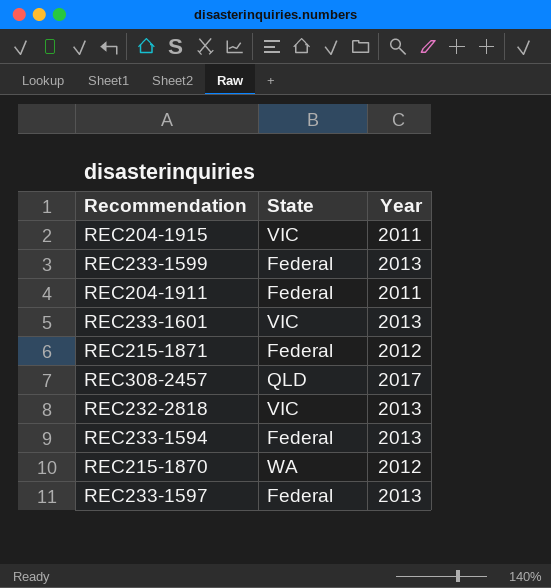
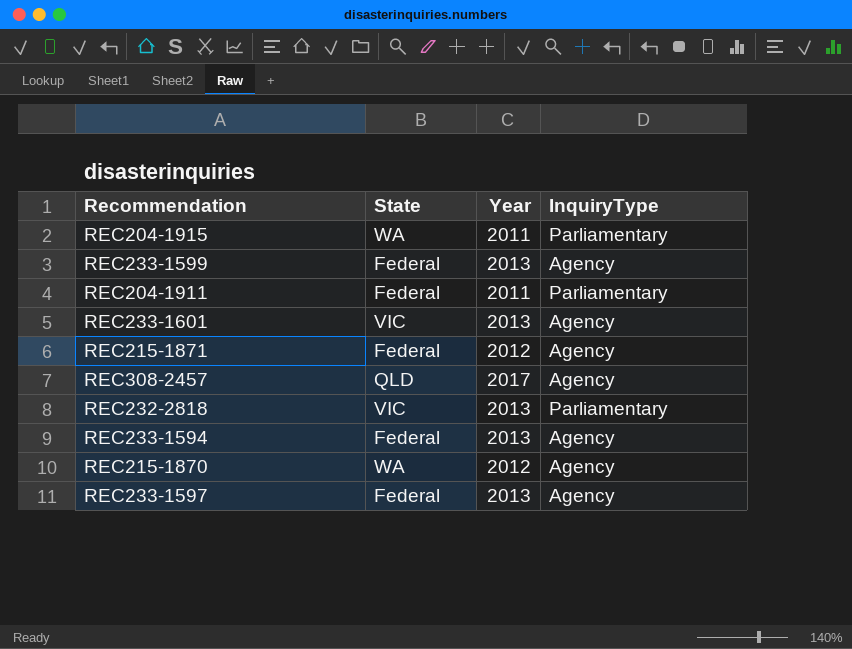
column InquiryType | position: none -> 4
REC204-1915 | State: VIC -> WA

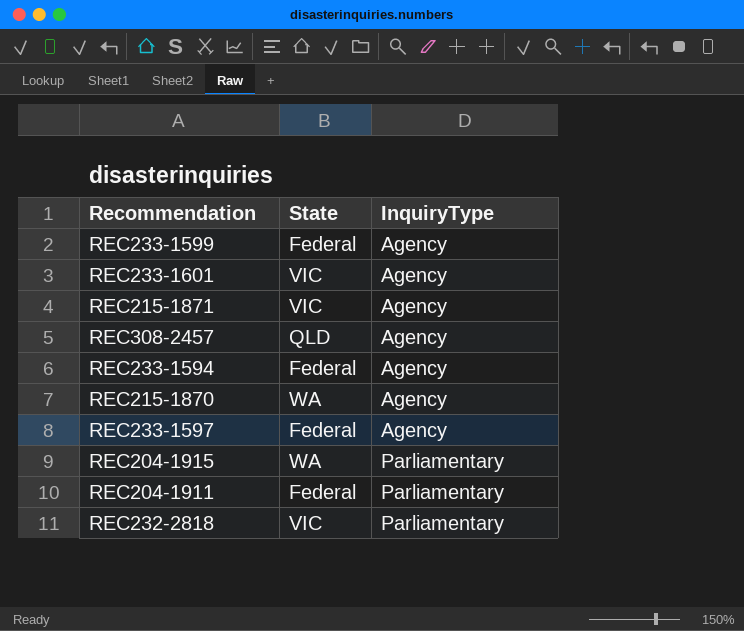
row order: none -> InquiryType ascending
column Year | position: 3 -> none
REC215-1871 | State: Federal -> VIC

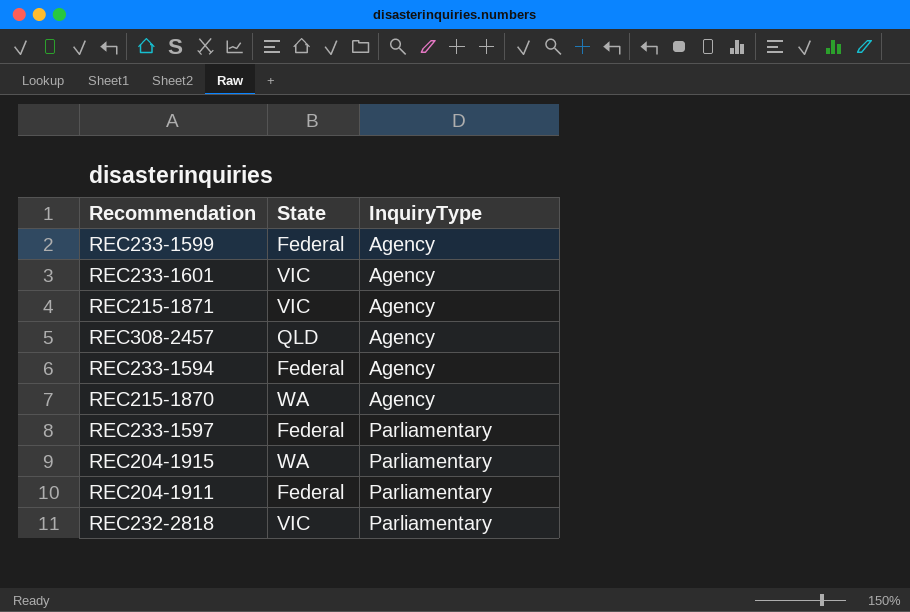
REC233-1597 | InquiryType: Agency -> Parliamentary

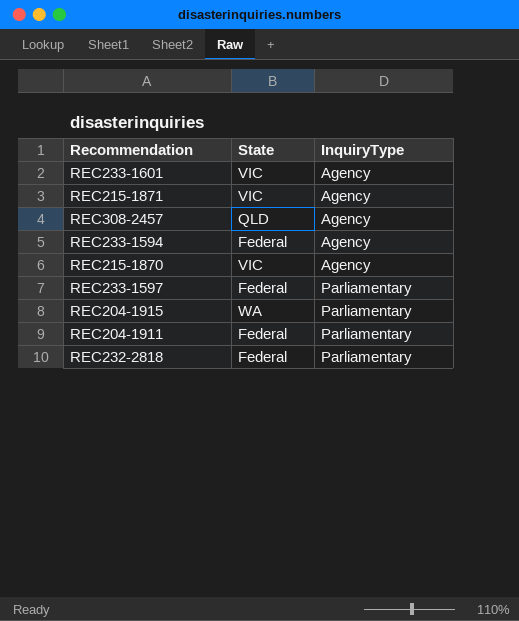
row REC233-1599: Federal | Agency -> none
REC215-1870 | State: WA -> VIC
REC232-2818 | State: VIC -> Federal

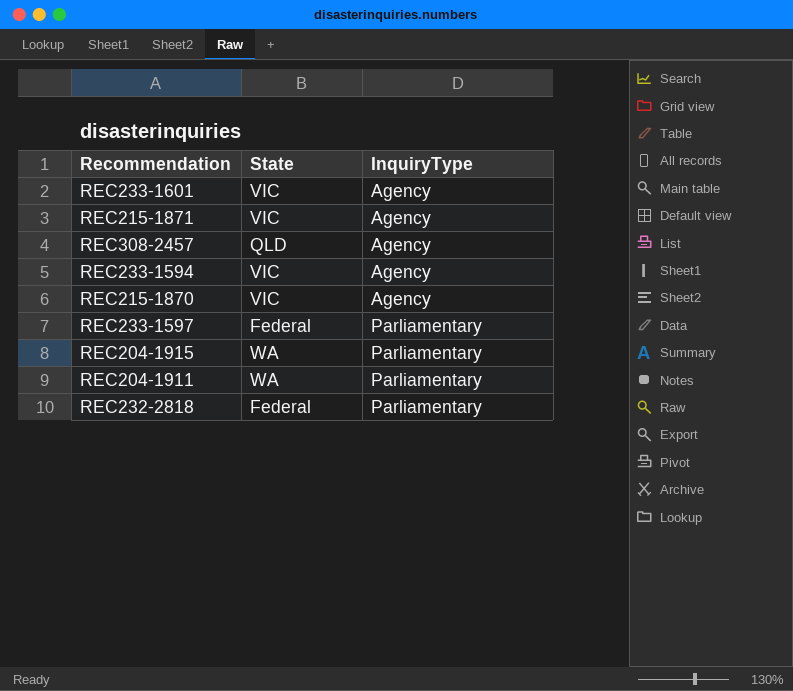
REC233-1594 | State: Federal -> VIC
REC204-1911 | State: Federal -> WA

